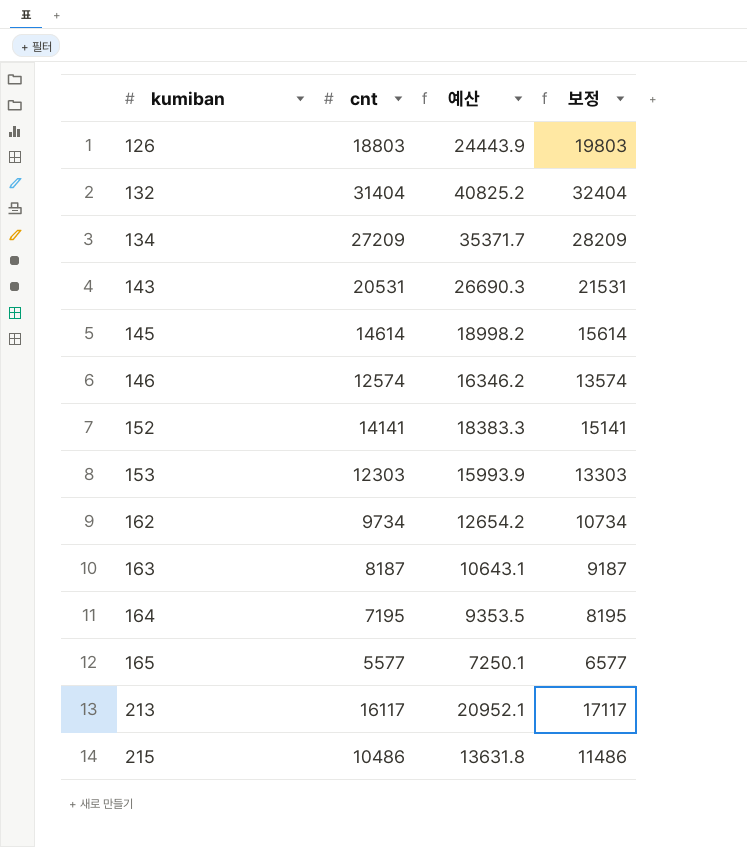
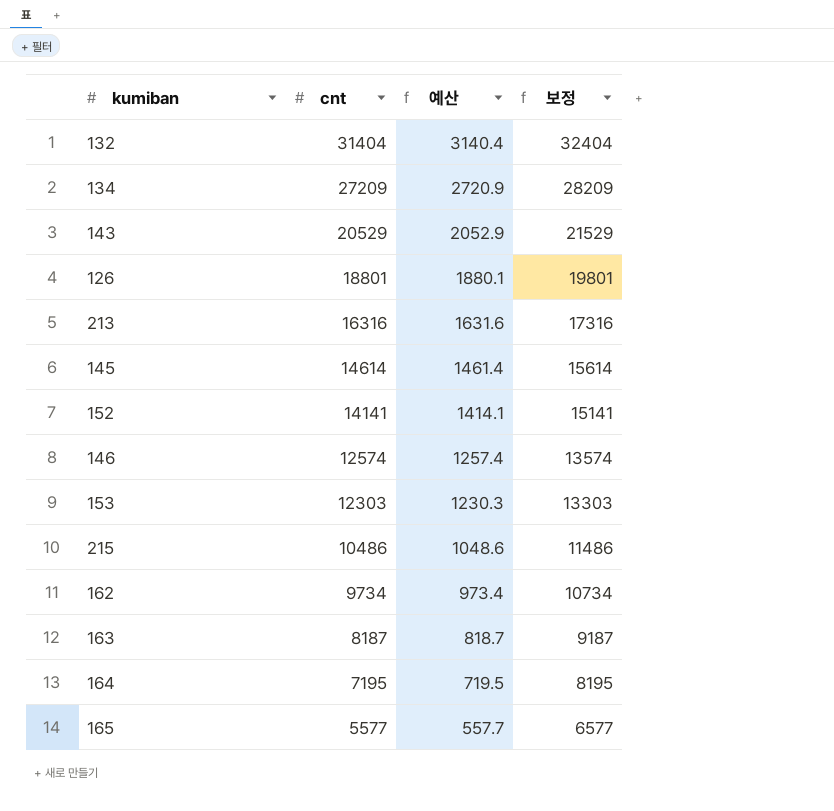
row order: kumiban ascending -> cnt descending
column 예산 | formula: [cnt] * 1.3 -> [cnt] * 0.1
143 | cnt: 20531 -> 20529
143 | 보정: 21531 -> 21529
126 | cnt: 18803 -> 18801
126 | 보정: 19803 -> 19801
213 | cnt: 16117 -> 16316
213 | 보정: 17117 -> 17316

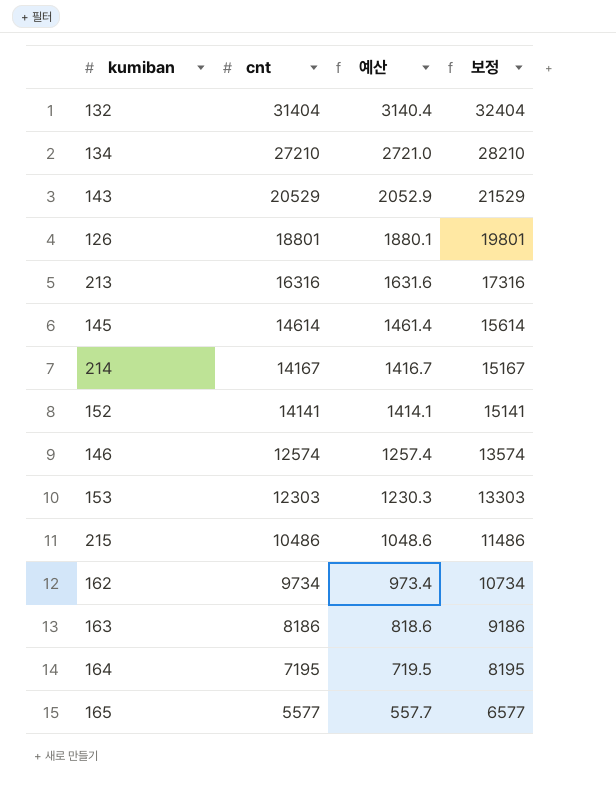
134 | cnt: 27209 -> 27210
134 | 예산: 2720.9 -> 2721.0
134 | 보정: 28209 -> 28210
row 214: none -> 14167 | 1416.7 | 15167
163 | cnt: 8187 -> 8186
163 | 예산: 818.7 -> 818.6
163 | 보정: 9187 -> 9186

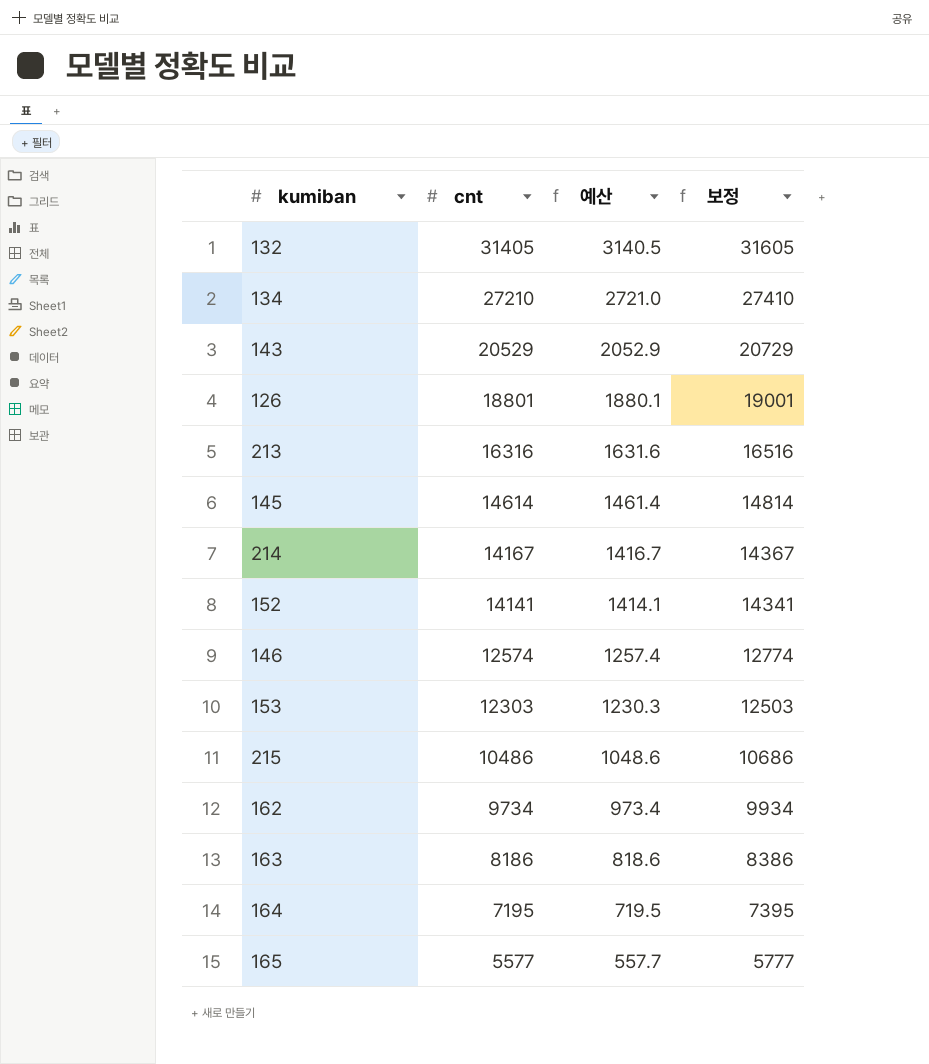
column 보정 | formula: [cnt] + 1000 -> [cnt] + 200
132 | cnt: 31404 -> 31405
132 | 예산: 3140.4 -> 3140.5

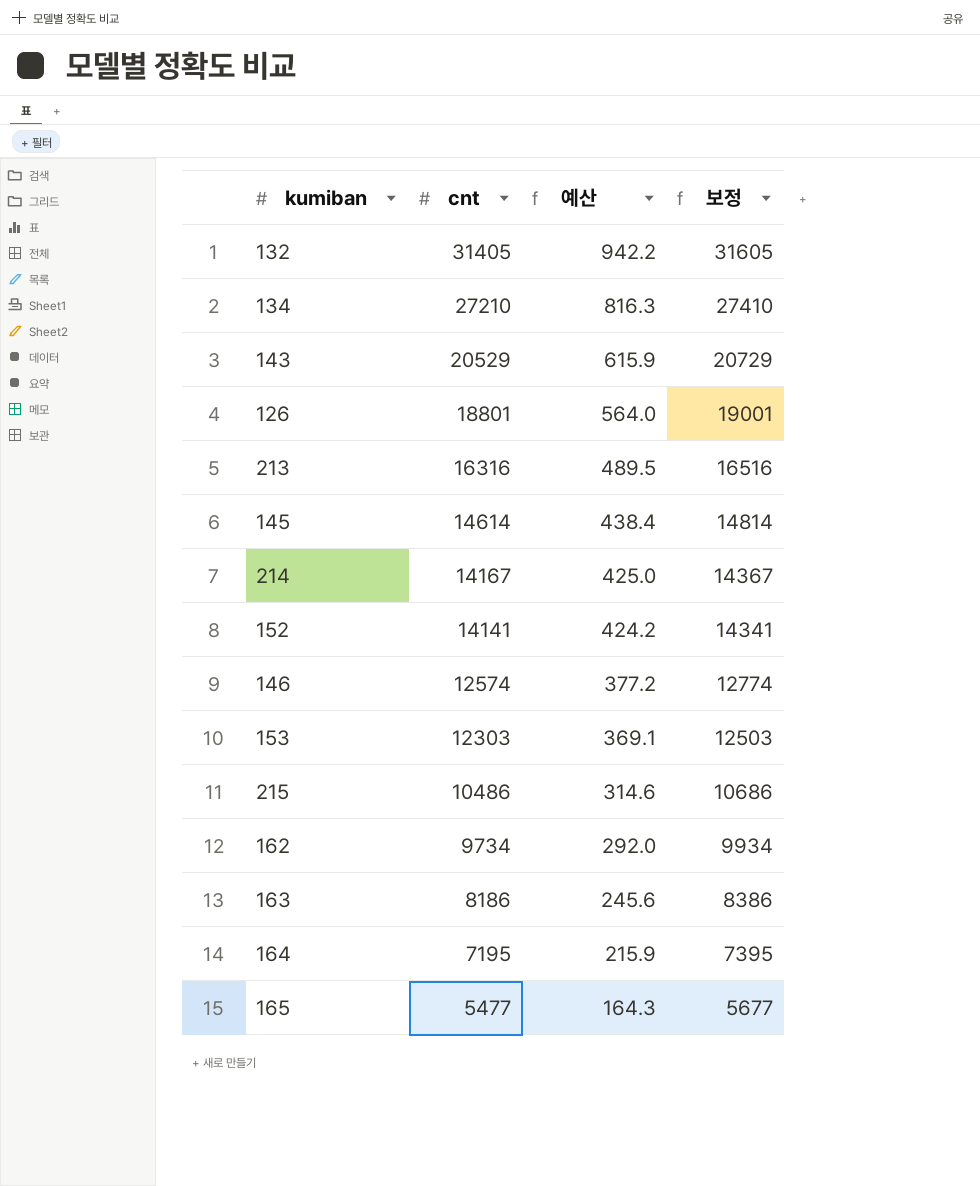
column 예산 | formula: [cnt] * 0.1 -> [cnt] * 0.03
165 | cnt: 5577 -> 5477
165 | 보정: 5777 -> 5677

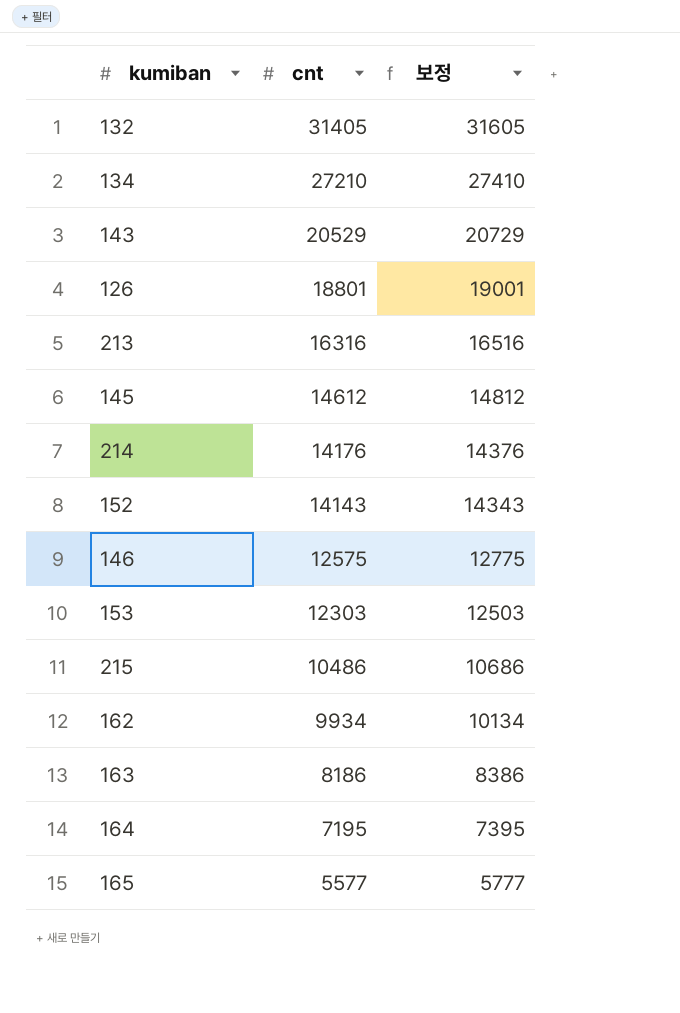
column 예산 | formula: [cnt] * 0.03 -> none
145 | cnt: 14614 -> 14612
145 | 보정: 14814 -> 14812
214 | cnt: 14167 -> 14176
214 | 보정: 14367 -> 14376
152 | cnt: 14141 -> 14143
152 | 보정: 14341 -> 14343
146 | cnt: 12574 -> 12575
146 | 보정: 12774 -> 12775
162 | cnt: 9734 -> 9934
162 | 보정: 9934 -> 10134
165 | cnt: 5477 -> 5577
165 | 보정: 5677 -> 5777

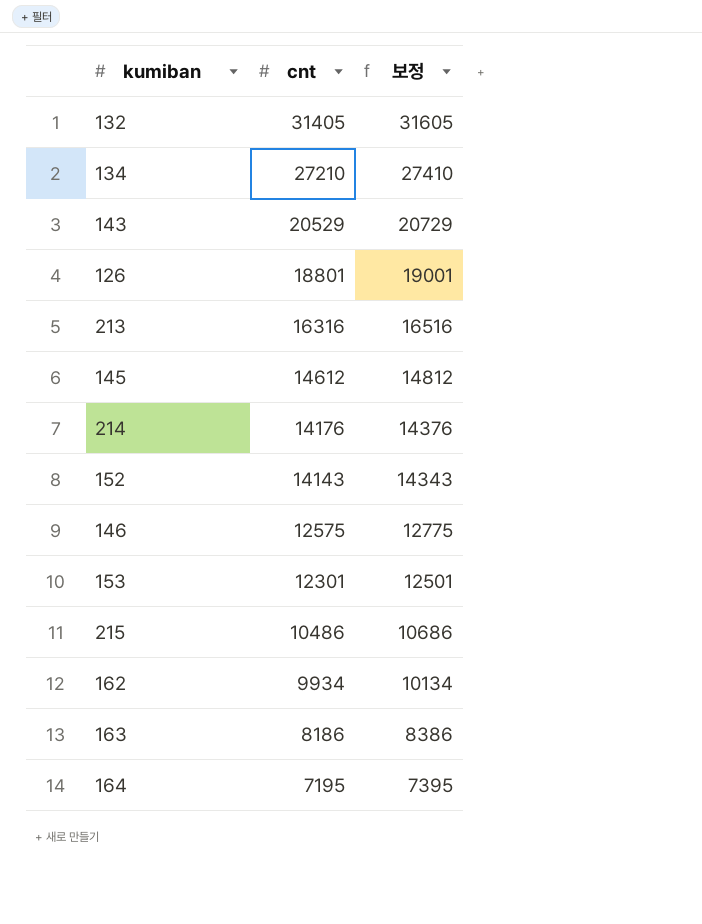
row 165: 5577 | 5777 -> none
153 | cnt: 12303 -> 12301
153 | 보정: 12503 -> 12501

